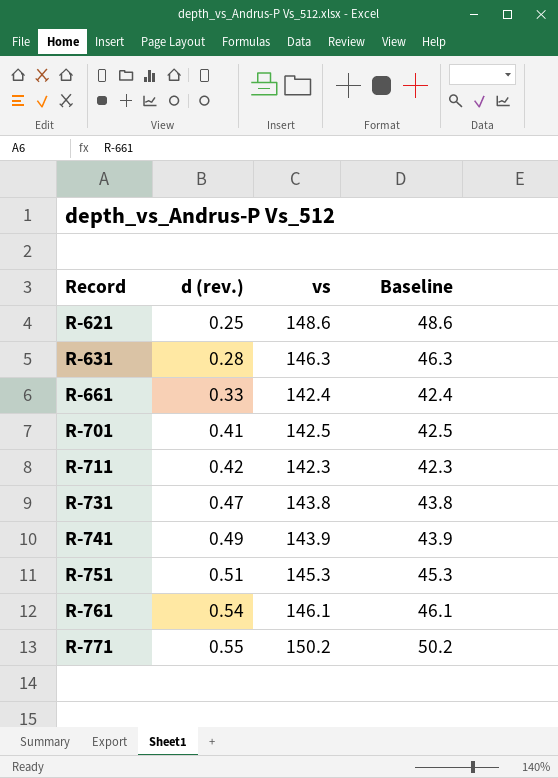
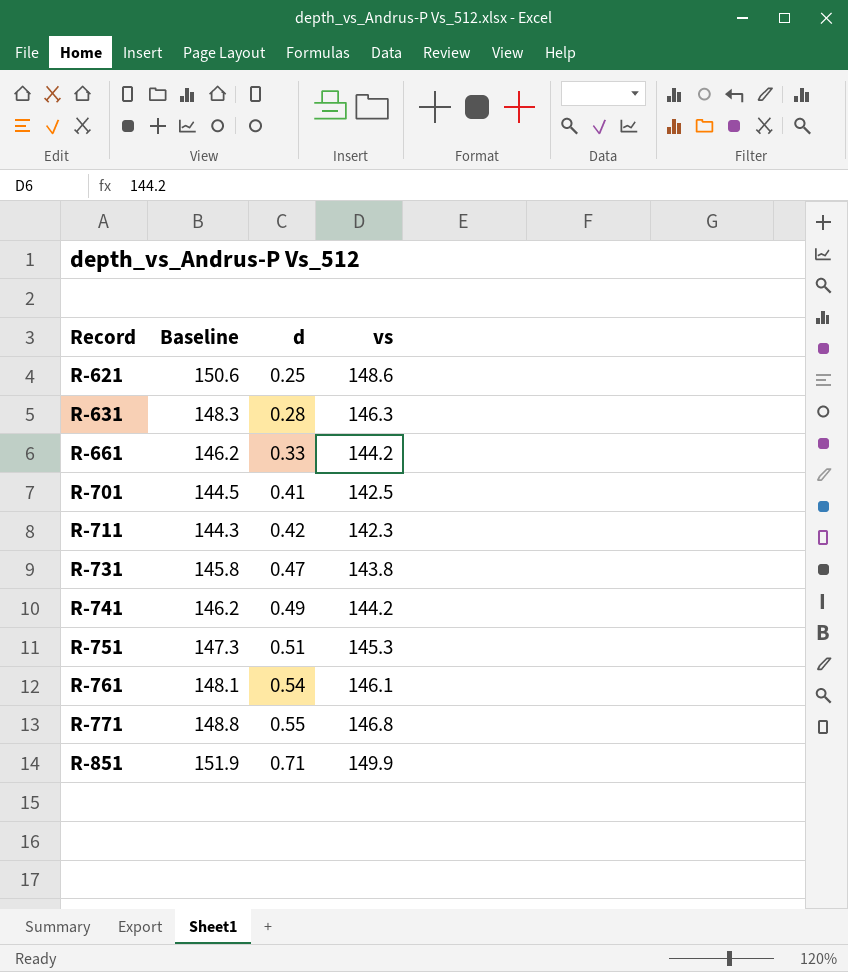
column Baseline | formula: [vs] - 100 -> [vs] + 2
column Baseline | position: 4 -> 2
column name: d (rev.) -> d
R-661 | vs: 142.4 -> 144.2
R-741 | vs: 143.9 -> 144.2
R-771 | vs: 150.2 -> 146.8
row R-851: none -> 151.9 | 0.71 | 149.9

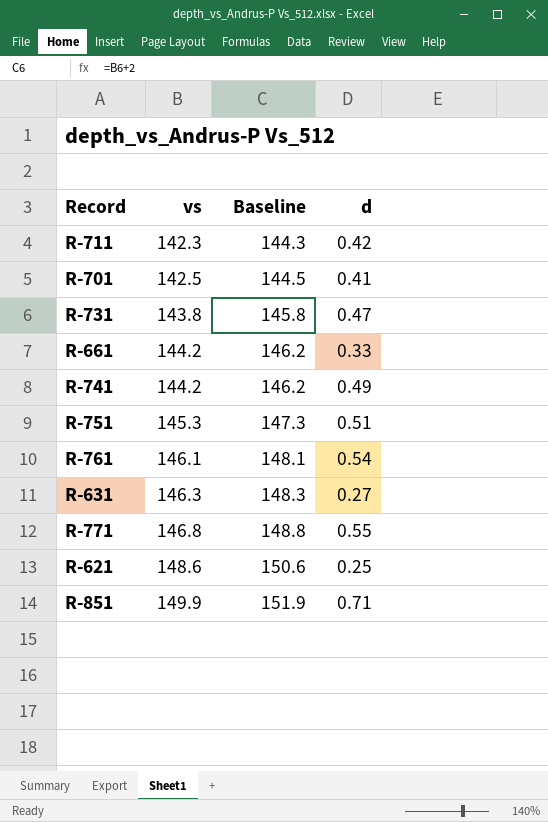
row order: Record ascending -> vs ascending
column vs | position: 4 -> 2
R-631 | d: 0.28 -> 0.27

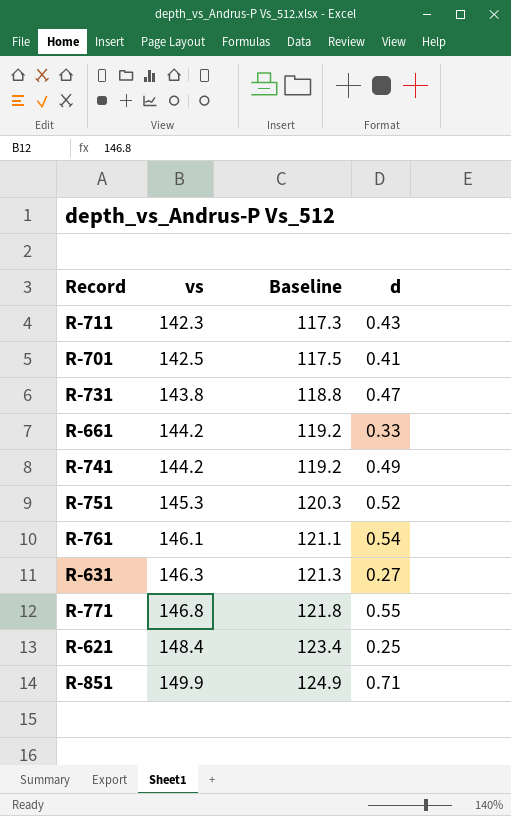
column Baseline | formula: [vs] + 2 -> [vs] - 25
R-711 | d: 0.42 -> 0.43
R-751 | d: 0.51 -> 0.52
R-621 | vs: 148.6 -> 148.4

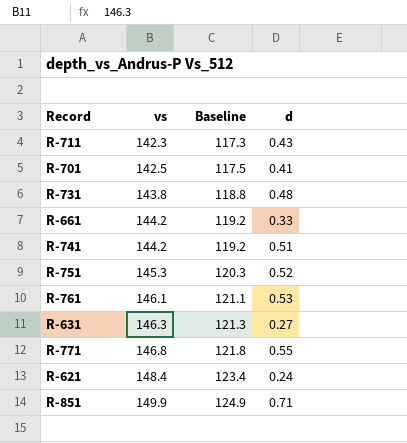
R-731 | d: 0.47 -> 0.48
R-741 | d: 0.49 -> 0.51
R-761 | d: 0.54 -> 0.53
R-621 | d: 0.25 -> 0.24

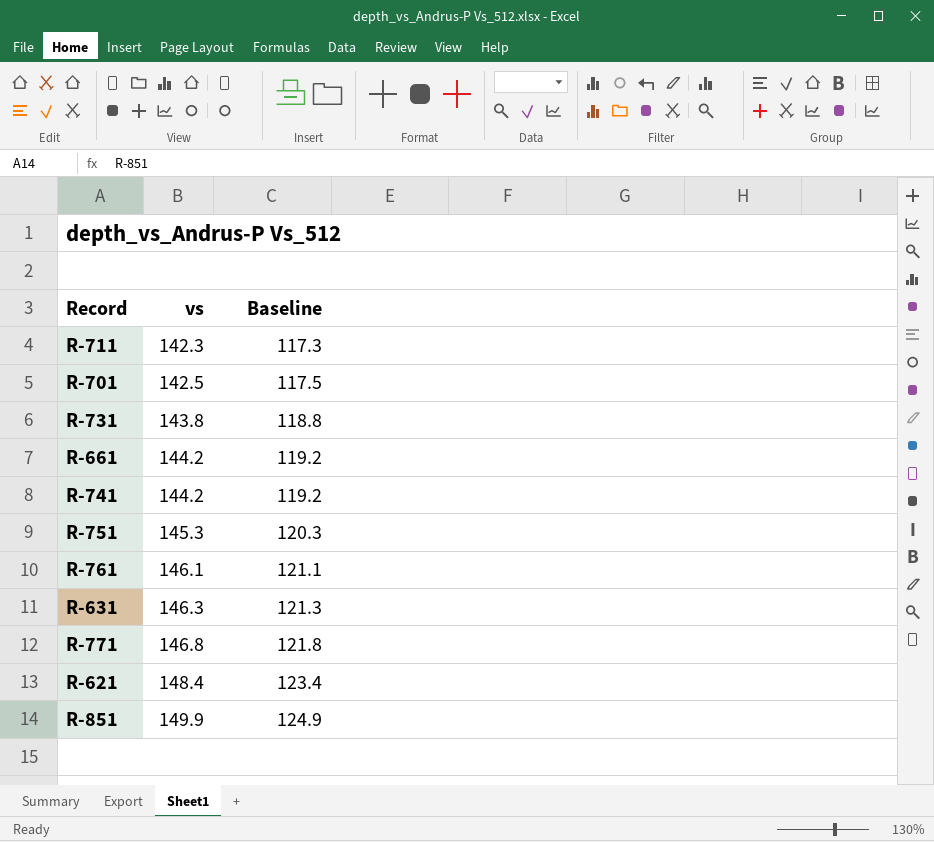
column d | position: 4 -> none

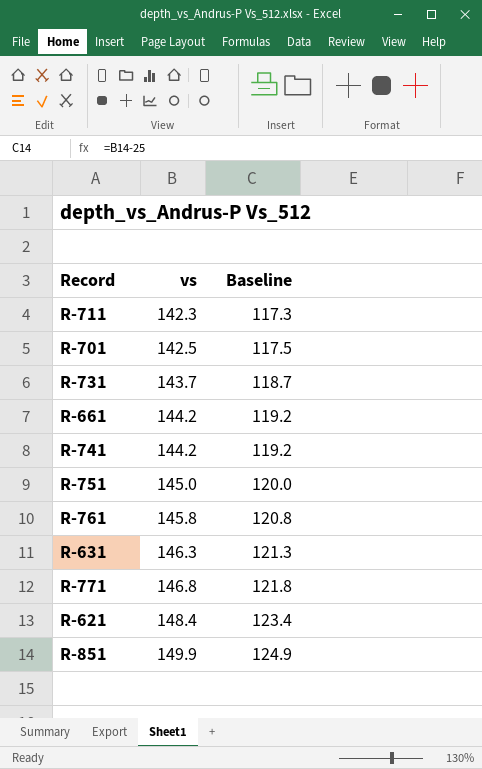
R-731 | vs: 143.8 -> 143.7
R-731 | Baseline: 118.8 -> 118.7
R-751 | vs: 145.3 -> 145.0
R-751 | Baseline: 120.3 -> 120.0
R-761 | vs: 146.1 -> 145.8
R-761 | Baseline: 121.1 -> 120.8

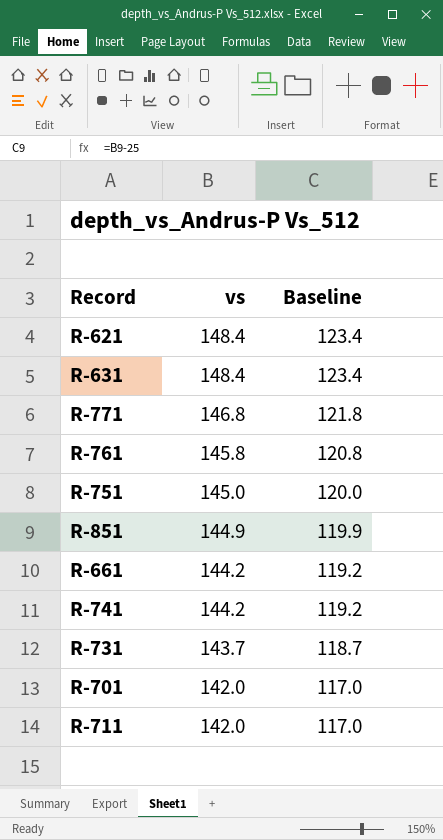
row order: vs ascending -> vs descending
R-631 | vs: 146.3 -> 148.4
R-631 | Baseline: 121.3 -> 123.4
R-851 | vs: 149.9 -> 144.9
R-851 | Baseline: 124.9 -> 119.9
R-701 | vs: 142.5 -> 142.0
R-701 | Baseline: 117.5 -> 117.0
R-711 | vs: 142.3 -> 142.0
R-711 | Baseline: 117.3 -> 117.0

